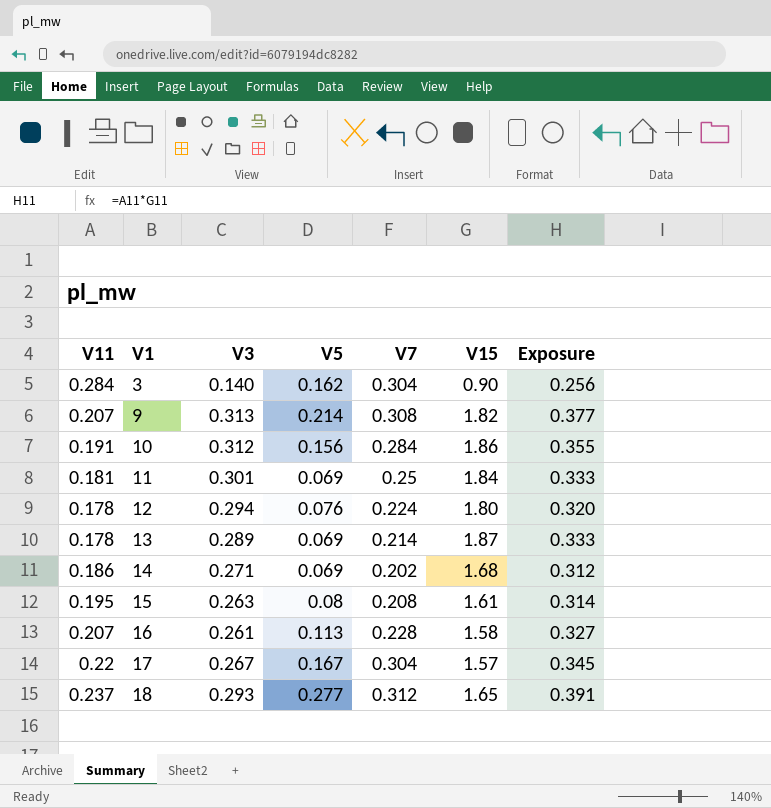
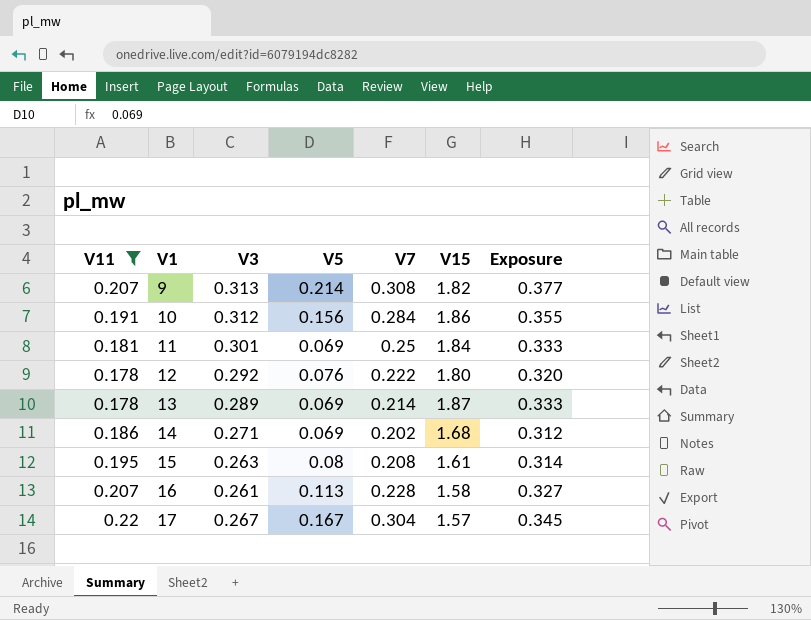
filter: none -> V11 <= 0.22
12 | V3: 0.294 -> 0.292
12 | V7: 0.224 -> 0.222

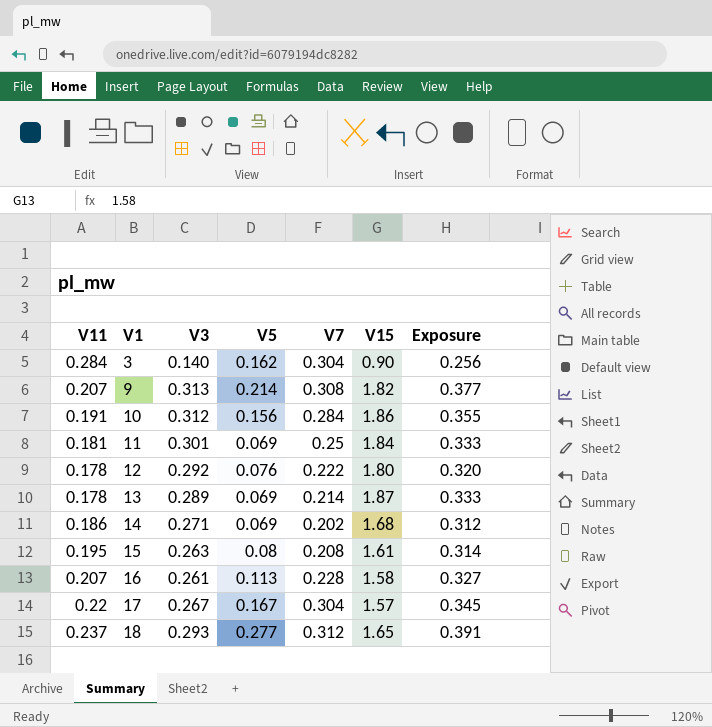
filter: V11 <= 0.22 -> none

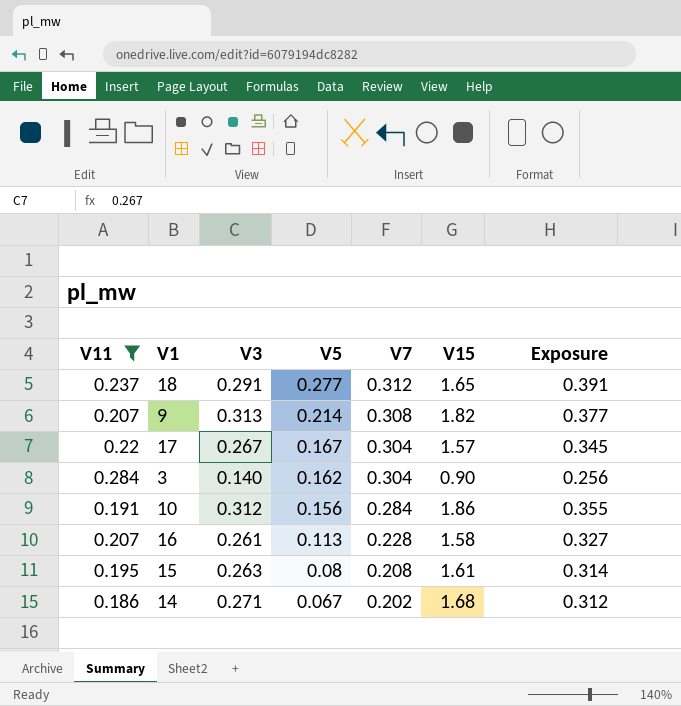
filter: none -> V11 >= 0.186
row order: V1 ascending -> V5 descending
18 | V3: 0.293 -> 0.291
14 | V5: 0.069 -> 0.067

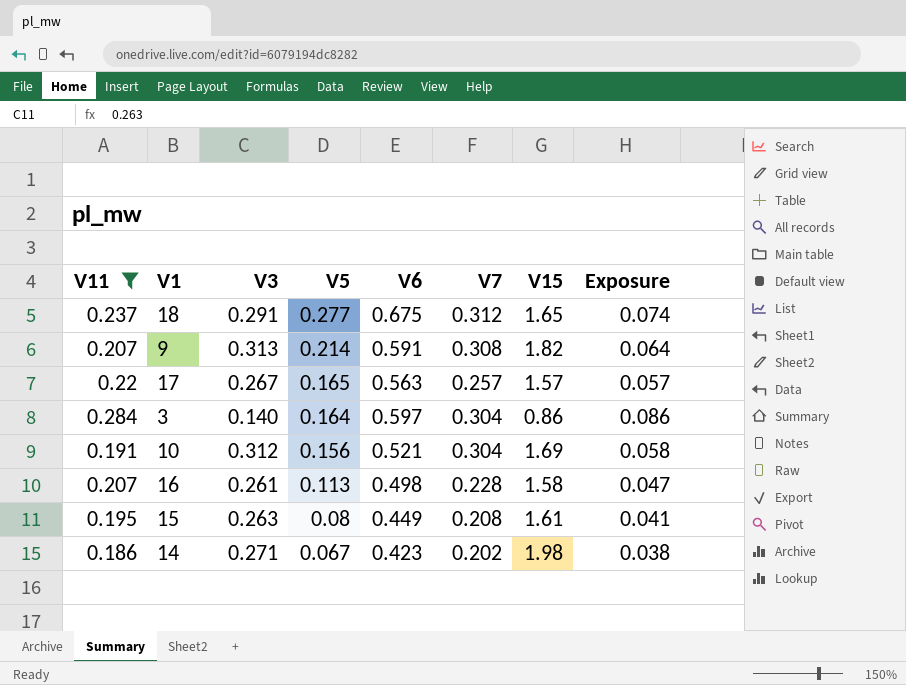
column V6 | position: none -> 5
column Exposure | formula: [V11] * [V15] -> [V11] * [V7]
17 | V5: 0.167 -> 0.165
17 | V7: 0.304 -> 0.257
3 | V5: 0.162 -> 0.164
3 | V15: 0.90 -> 0.86
10 | V7: 0.284 -> 0.304
10 | V15: 1.86 -> 1.69
14 | V15: 1.68 -> 1.98

